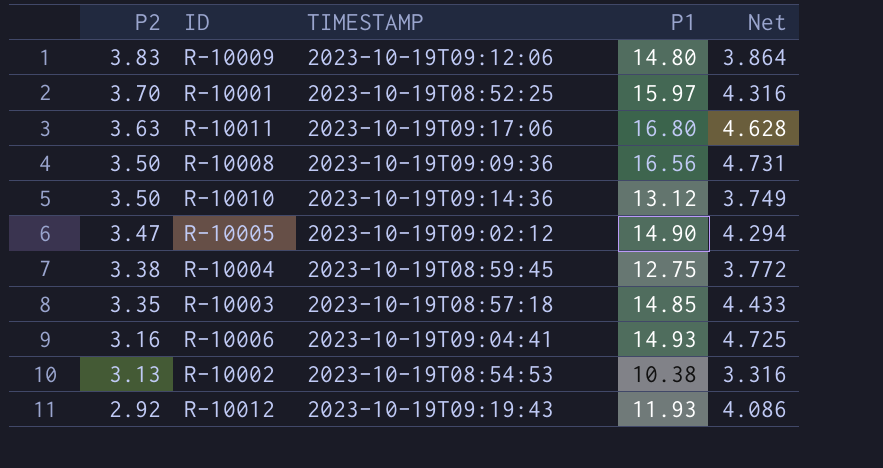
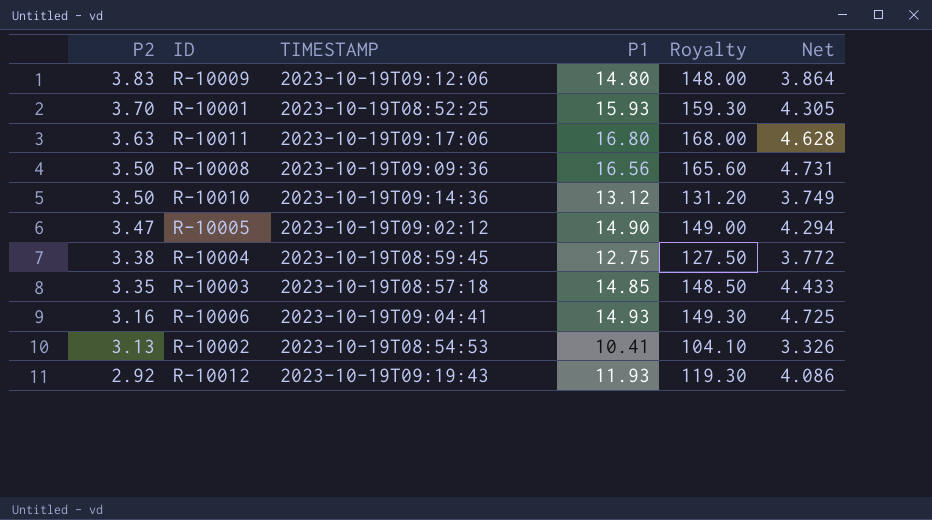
column Royalty | formula: none -> [P1] * 10
R-10001 | P1: 15.97 -> 15.93
R-10001 | Net: 4.316 -> 4.305
R-10002 | P1: 10.38 -> 10.41
R-10002 | Net: 3.316 -> 3.326

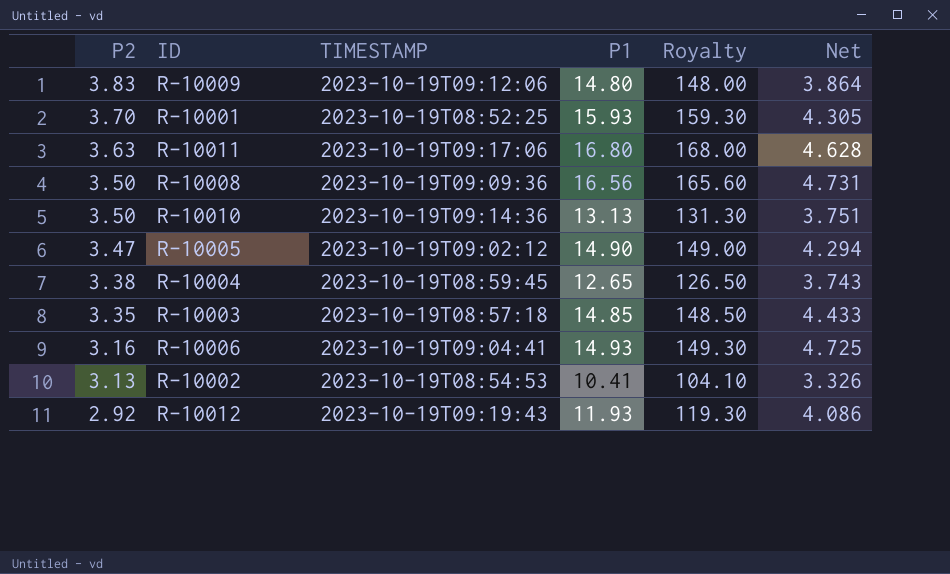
R-10010 | P1: 13.12 -> 13.13
R-10010 | Royalty: 131.20 -> 131.30
R-10010 | Net: 3.749 -> 3.751
R-10004 | P1: 12.75 -> 12.65
R-10004 | Royalty: 127.50 -> 126.50
R-10004 | Net: 3.772 -> 3.743

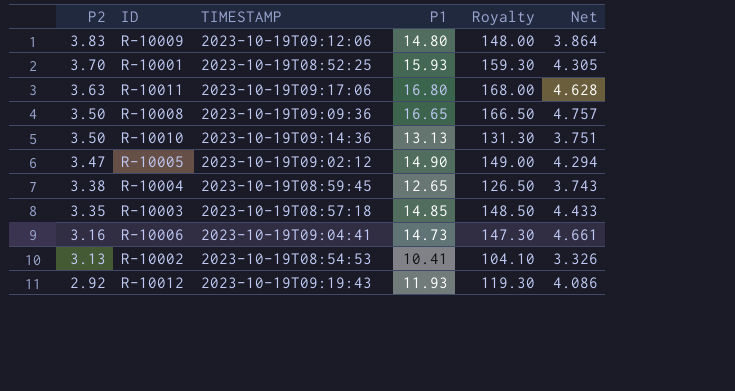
R-10008 | P1: 16.56 -> 16.65
R-10008 | Royalty: 165.60 -> 166.50
R-10008 | Net: 4.731 -> 4.757
R-10006 | P1: 14.93 -> 14.73
R-10006 | Royalty: 149.30 -> 147.30
R-10006 | Net: 4.725 -> 4.661

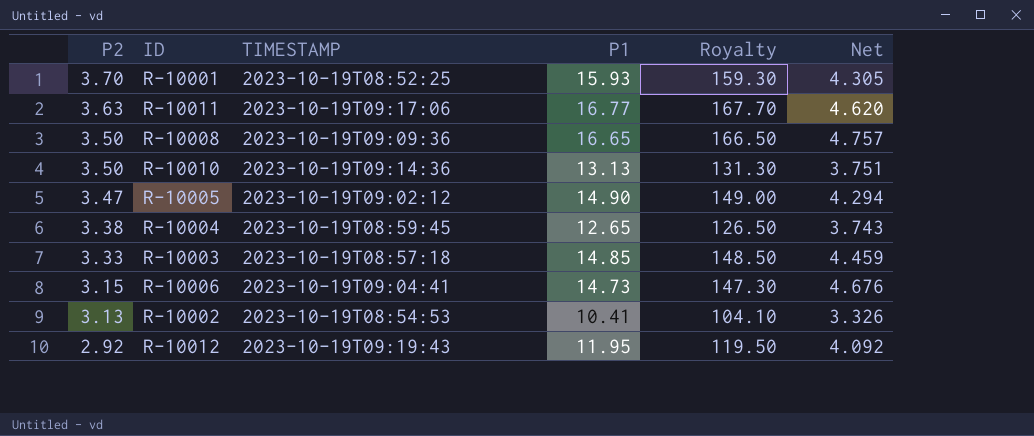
row R-10009: 3.83 | 2023-10-19T09:12:06 | 14.80 | 148.00 | 3.864 -> none
R-10011 | P1: 16.80 -> 16.77
R-10011 | Royalty: 168.00 -> 167.70
R-10011 | Net: 4.628 -> 4.620
R-10003 | P2: 3.35 -> 3.33
R-10003 | Net: 4.433 -> 4.459
R-10006 | P2: 3.16 -> 3.15
R-10006 | Net: 4.661 -> 4.676
R-10012 | P1: 11.93 -> 11.95
R-10012 | Royalty: 119.30 -> 119.50
R-10012 | Net: 4.086 -> 4.092

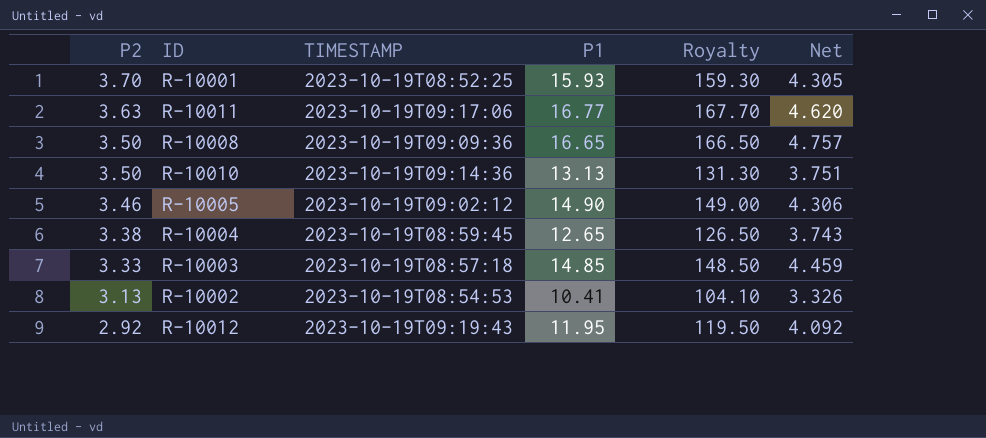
row R-10006: 3.15 | 2023-10-19T09:04:41 | 14.73 | 147.30 | 4.676 -> none
R-10005 | P2: 3.47 -> 3.46
R-10005 | Net: 4.294 -> 4.306

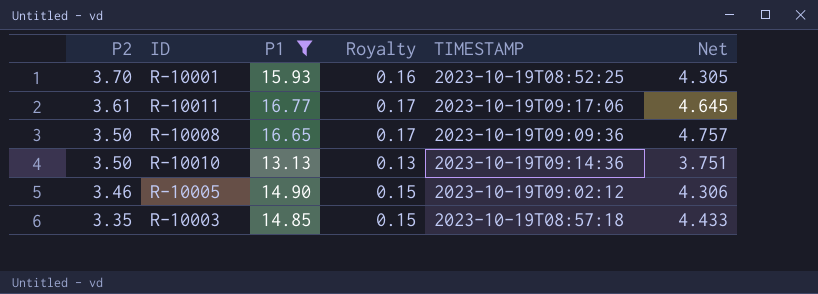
filter: none -> P1 >= 13.13
column Royalty | formula: [P1] * 10 -> [P1] * 0.01
column TIMESTAMP | position: 3 -> 5
R-10011 | P2: 3.63 -> 3.61
R-10011 | Net: 4.620 -> 4.645
R-10003 | P2: 3.33 -> 3.35
R-10003 | Net: 4.459 -> 4.433

